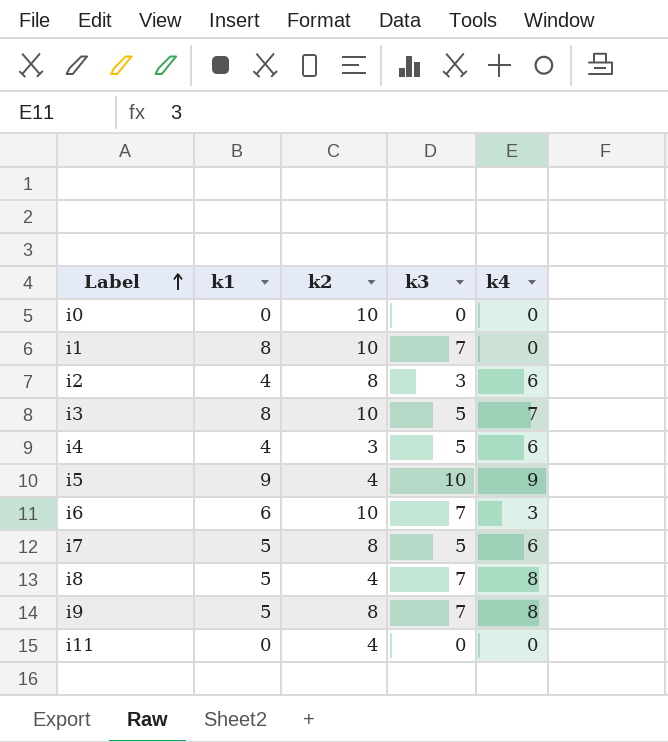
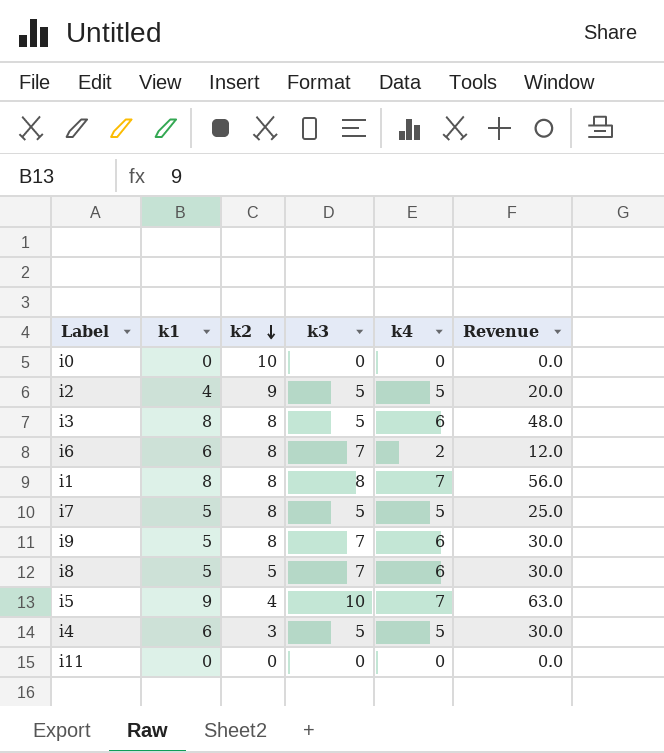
row order: Label ascending -> k2 descending
column Revenue | formula: none -> [k1] * [k4]
i2 | k2: 8 -> 9
i2 | k3: 3 -> 5
i2 | k4: 6 -> 5
i3 | k2: 10 -> 8
i3 | k4: 7 -> 6
i6 | k2: 10 -> 8
i6 | k4: 3 -> 2
i1 | k2: 10 -> 8
i1 | k3: 7 -> 8
i1 | k4: 0 -> 7
i7 | k4: 6 -> 5
i9 | k4: 8 -> 6
i8 | k2: 4 -> 5
i8 | k4: 8 -> 6
i5 | k4: 9 -> 7
i4 | k1: 4 -> 6
i4 | k4: 6 -> 5
i11 | k2: 4 -> 0

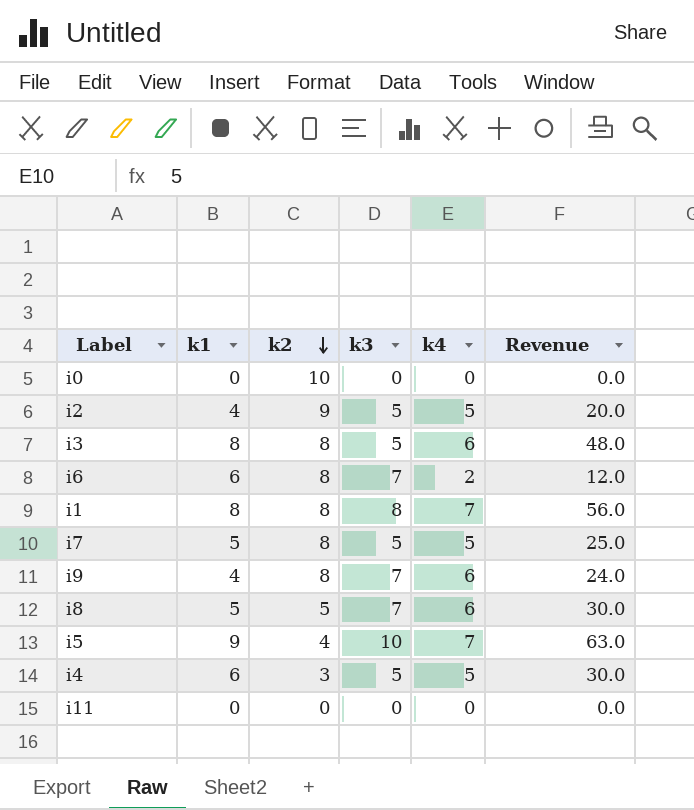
i9 | k1: 5 -> 4
i9 | Revenue: 30.0 -> 24.0

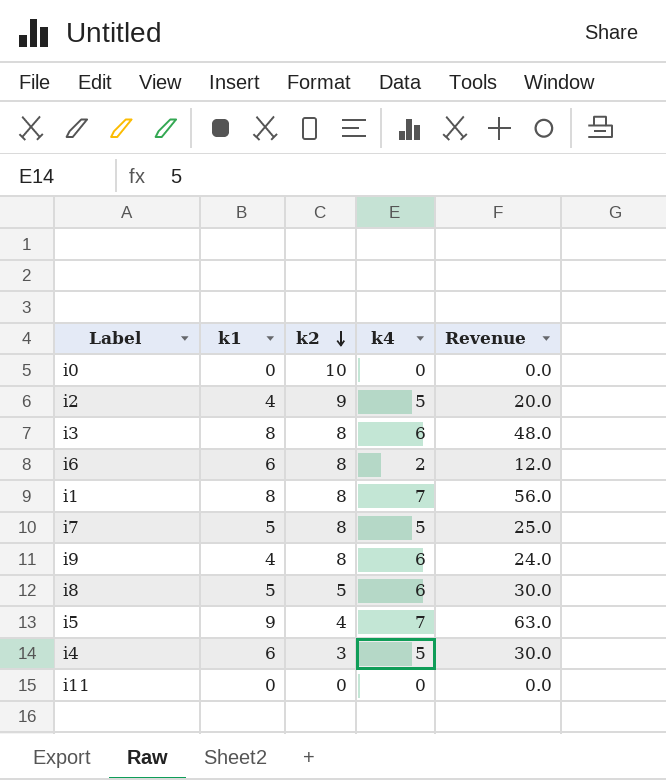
column k3 | position: 4 -> none

